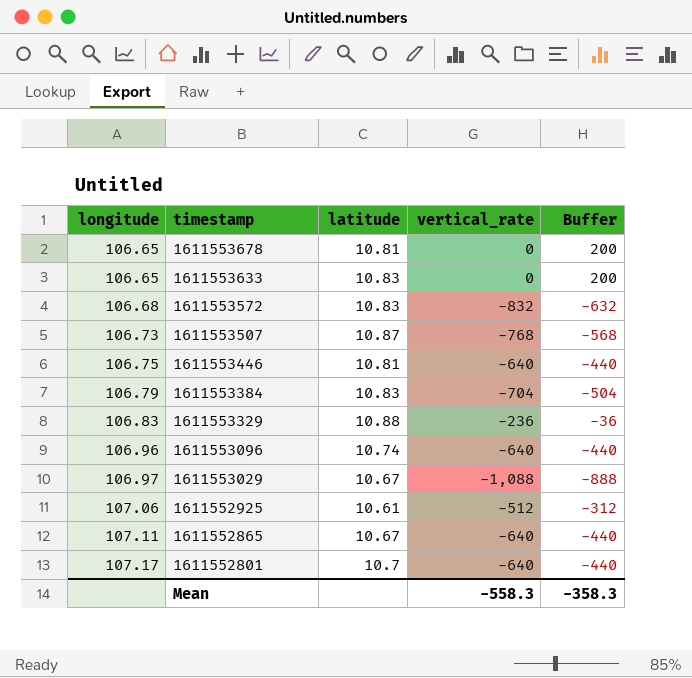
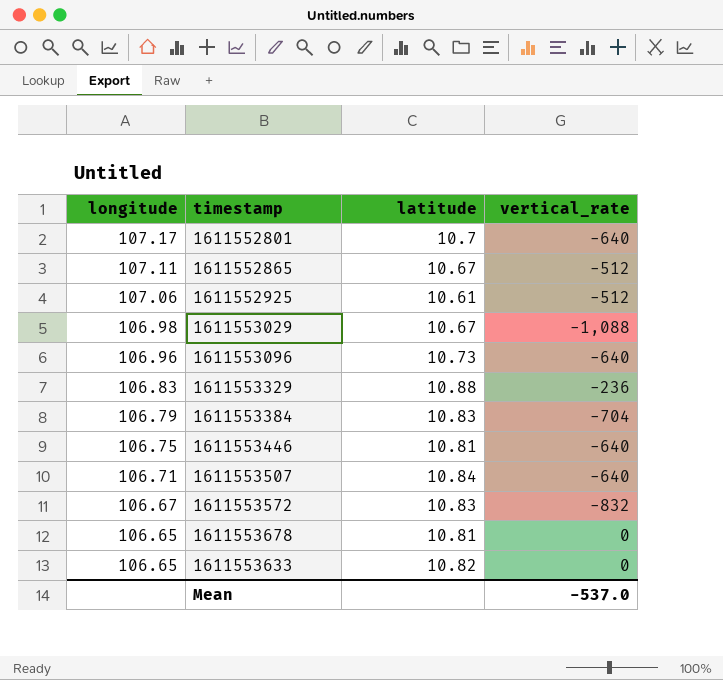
row order: longitude ascending -> longitude descending
column Buffer | formula: [vertical_rate] + 200 -> none
1611552865 | vertical_rate: -640 -> -512
1611553029 | longitude: 106.97 -> 106.98
1611553096 | latitude: 10.74 -> 10.73
1611553507 | longitude: 106.73 -> 106.71
1611553507 | latitude: 10.87 -> 10.84
1611553507 | vertical_rate: -768 -> -640
1611553572 | longitude: 106.68 -> 106.67
1611553633 | latitude: 10.83 -> 10.82
Mean | vertical_rate: -558.3 -> -537.0

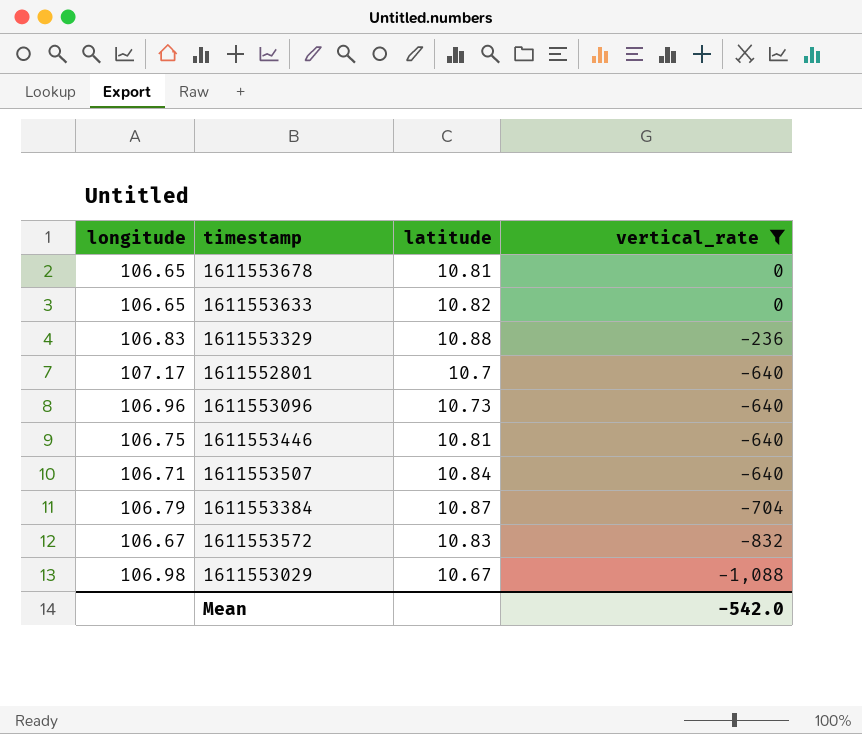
filter: none -> vertical_rate != -512
row order: longitude descending -> vertical_rate descending
1611553384 | latitude: 10.83 -> 10.87
Mean | vertical_rate: -537.0 -> -542.0

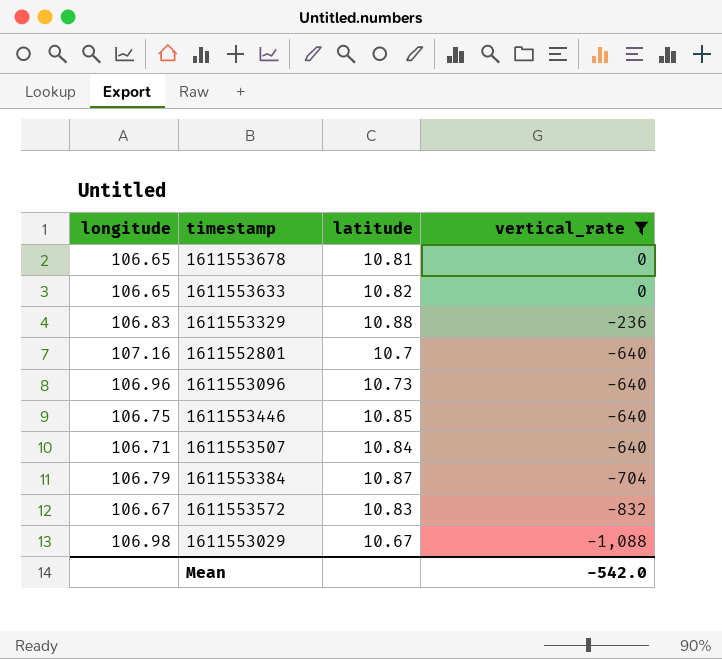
1611552801 | longitude: 107.17 -> 107.16
1611553446 | latitude: 10.81 -> 10.85

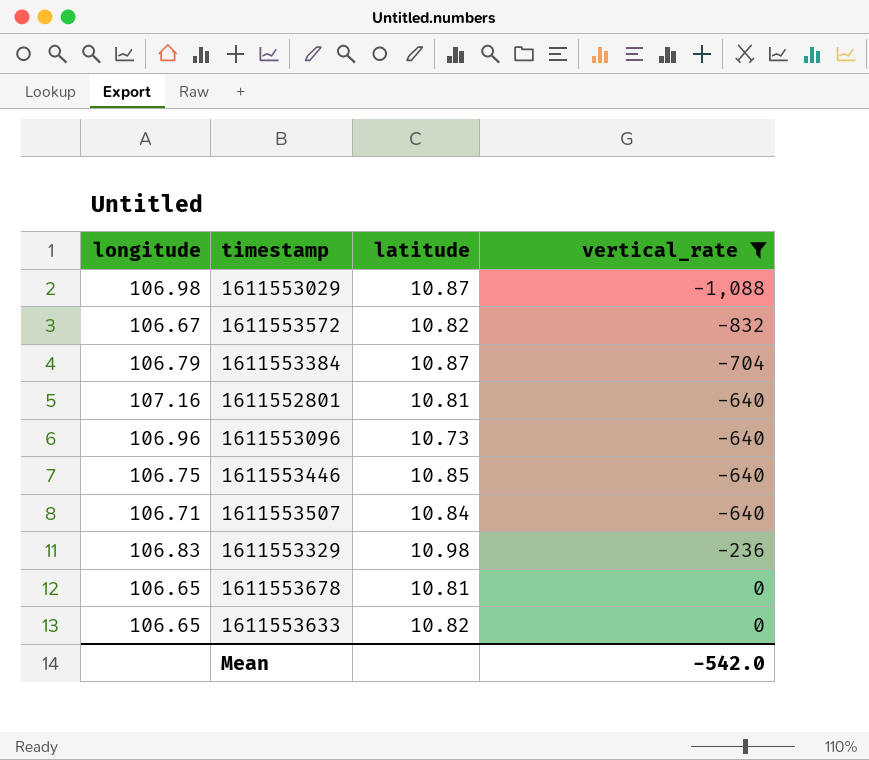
row order: vertical_rate descending -> vertical_rate ascending
1611553029 | latitude: 10.67 -> 10.87
1611553572 | latitude: 10.83 -> 10.82
1611552801 | latitude: 10.7 -> 10.81
1611553329 | latitude: 10.88 -> 10.98

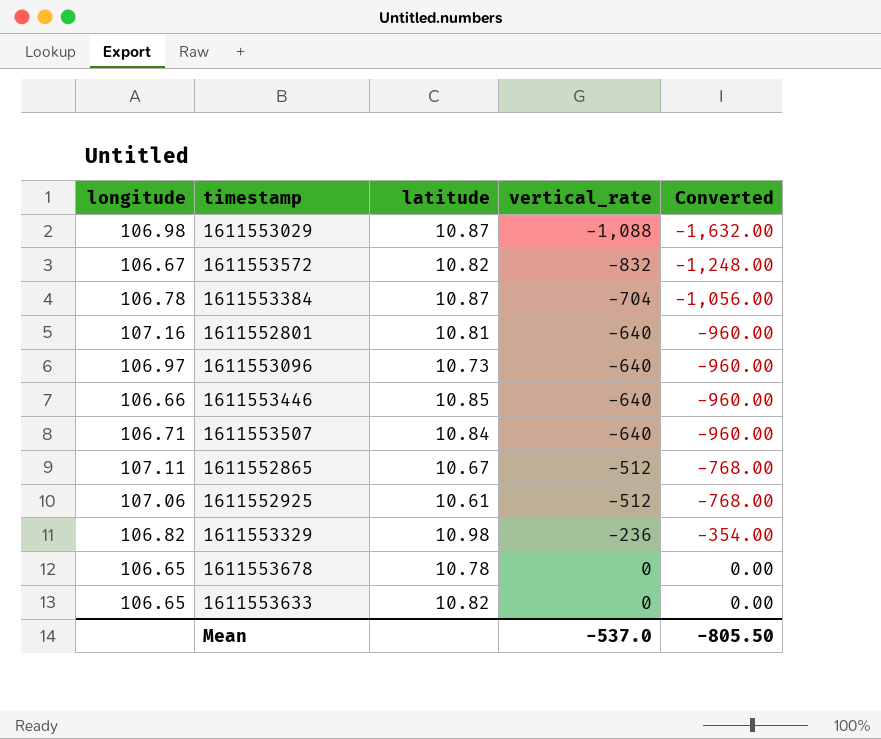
filter: vertical_rate != -512 -> none
column Converted | formula: none -> [vertical_rate] * 1.5
1611553384 | longitude: 106.79 -> 106.78
1611553096 | longitude: 106.96 -> 106.97
1611553446 | longitude: 106.75 -> 106.66
1611553329 | longitude: 106.83 -> 106.82
1611553678 | latitude: 10.81 -> 10.78
Mean | vertical_rate: -542.0 -> -537.0

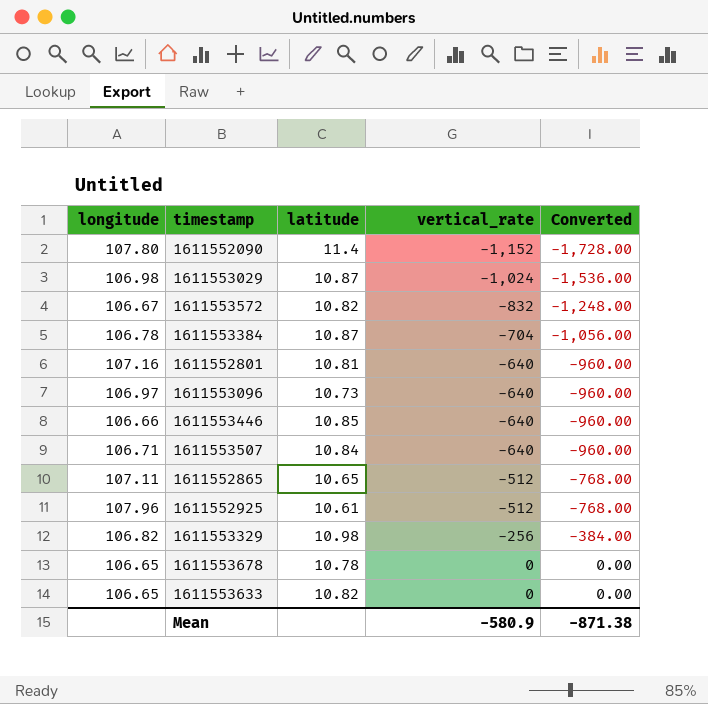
row 1611552090: none -> 107.80 | 11.4 | -1,152 | -1,728.00
1611553029 | vertical_rate: -1,088 -> -1,024
1611553029 | Converted: -1,632.00 -> -1,536.00
1611552865 | latitude: 10.67 -> 10.65
1611552925 | longitude: 107.06 -> 107.96
1611553329 | vertical_rate: -236 -> -256
1611553329 | Converted: -354.00 -> -384.00
Mean | vertical_rate: -537.0 -> -580.9
Mean | Converted: -805.50 -> -871.38

